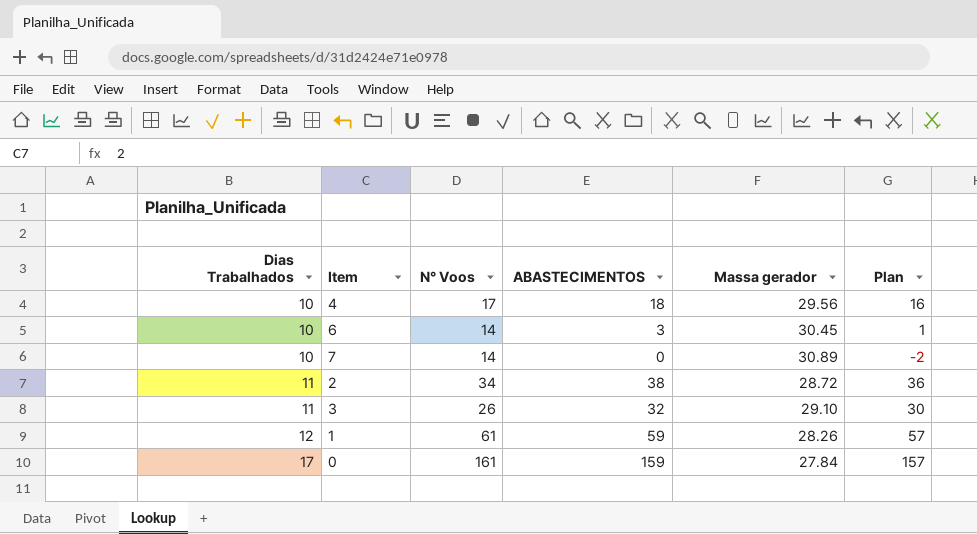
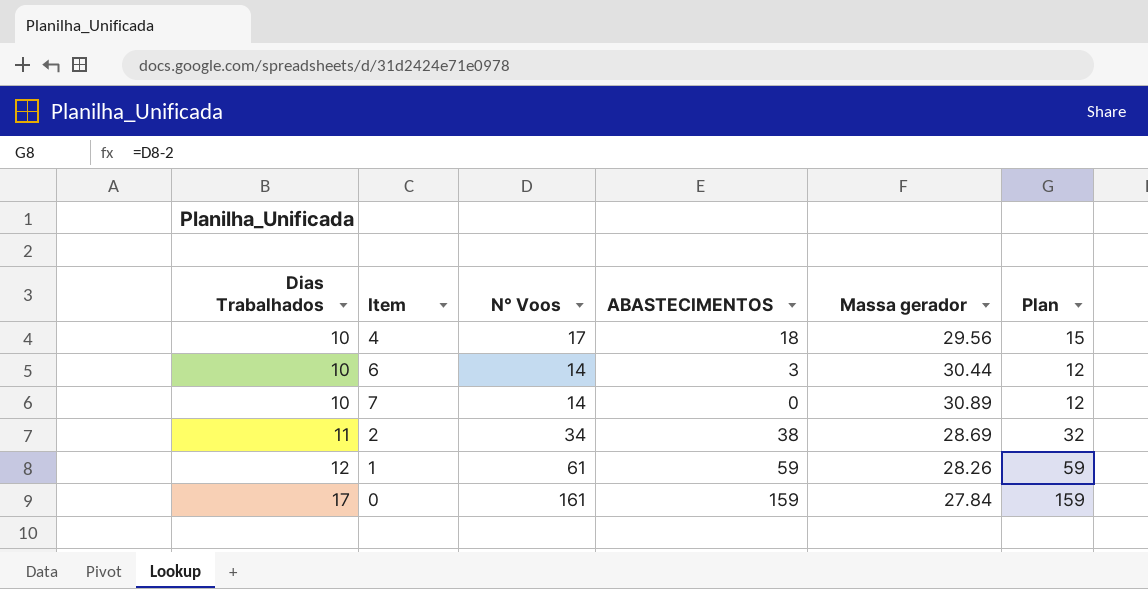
column Plan | formula: [ABASTECIMENTOS] - 2 -> [N° Voos] - 2
row 3: 11 | 26 | 32 | 29.10 | 30 -> none
6 | Massa gerador: 30.45 -> 30.44
2 | Massa gerador: 28.72 -> 28.69

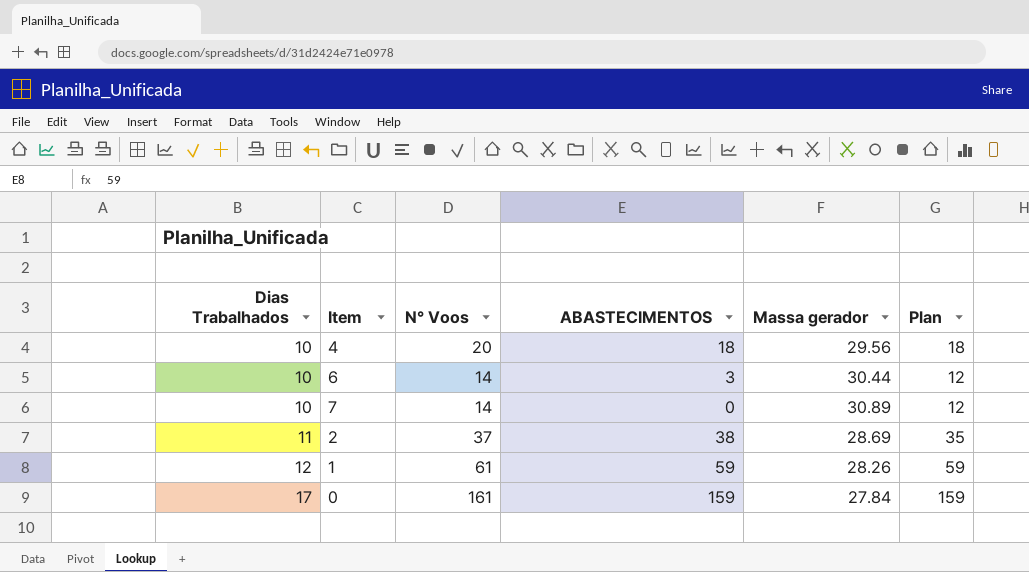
4 | N° Voos: 17 -> 20
4 | Plan: 15 -> 18
2 | N° Voos: 34 -> 37
2 | Plan: 32 -> 35

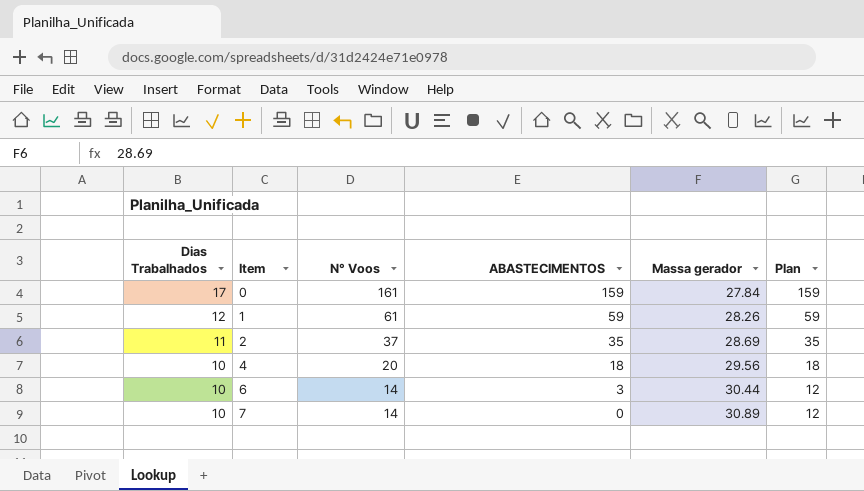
row order: Dias Trabalhados ascending -> Dias Trabalhados descending
2 | ABASTECIMENTOS: 38 -> 35

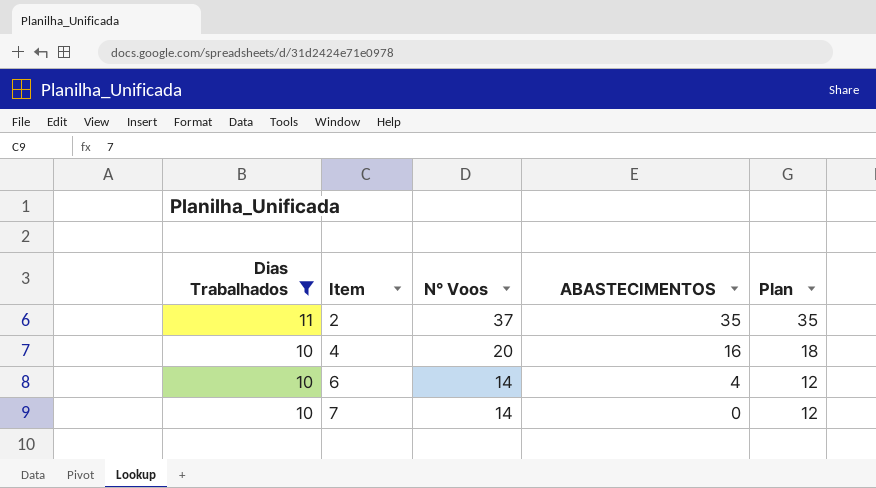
filter: none -> Dias Trabalhados <= 11
column Massa gerador | position: 5 -> none
4 | ABASTECIMENTOS: 18 -> 16
6 | ABASTECIMENTOS: 3 -> 4

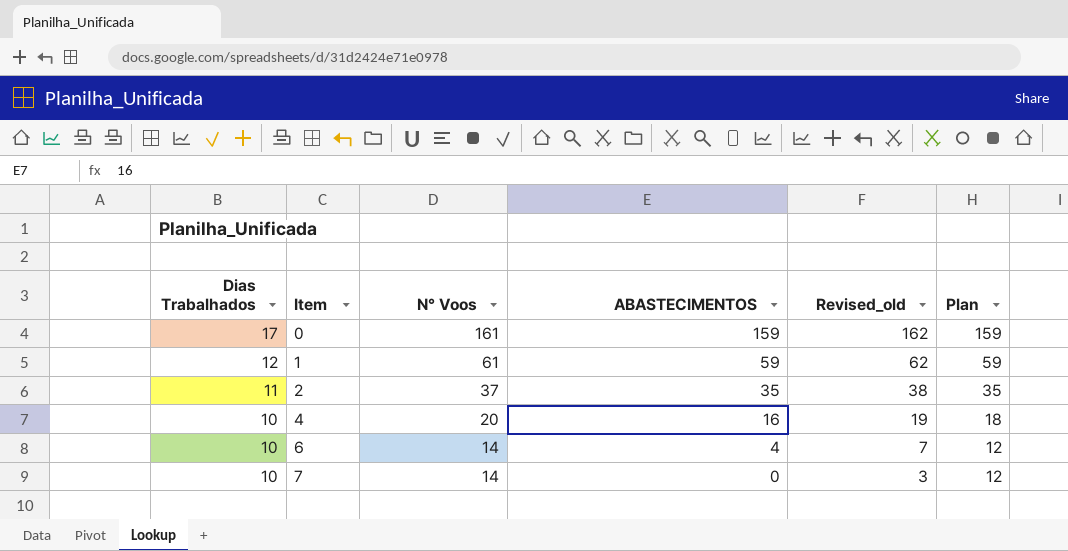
filter: Dias Trabalhados <= 11 -> none
column Revised_old | formula: none -> [ABASTECIMENTOS] + 3

